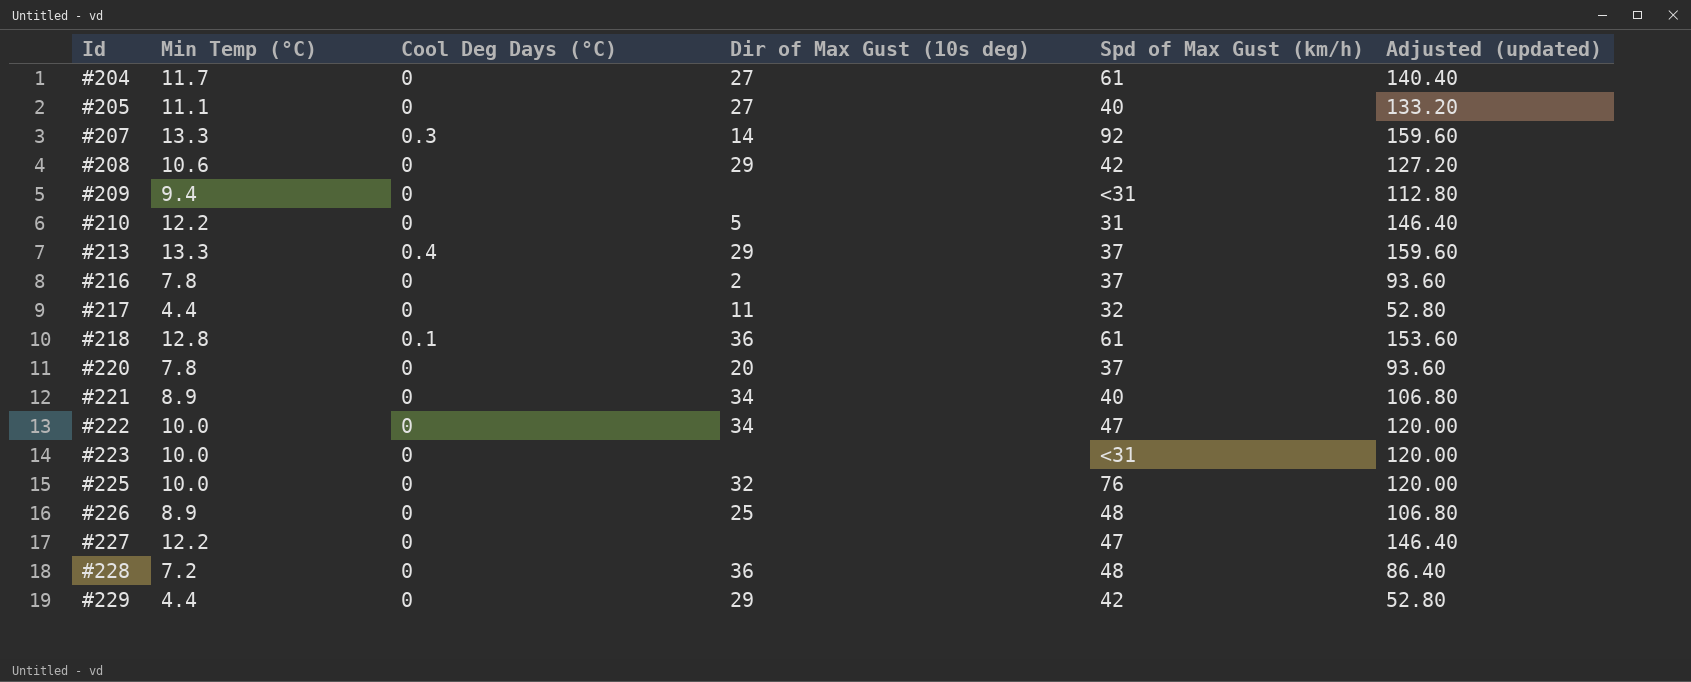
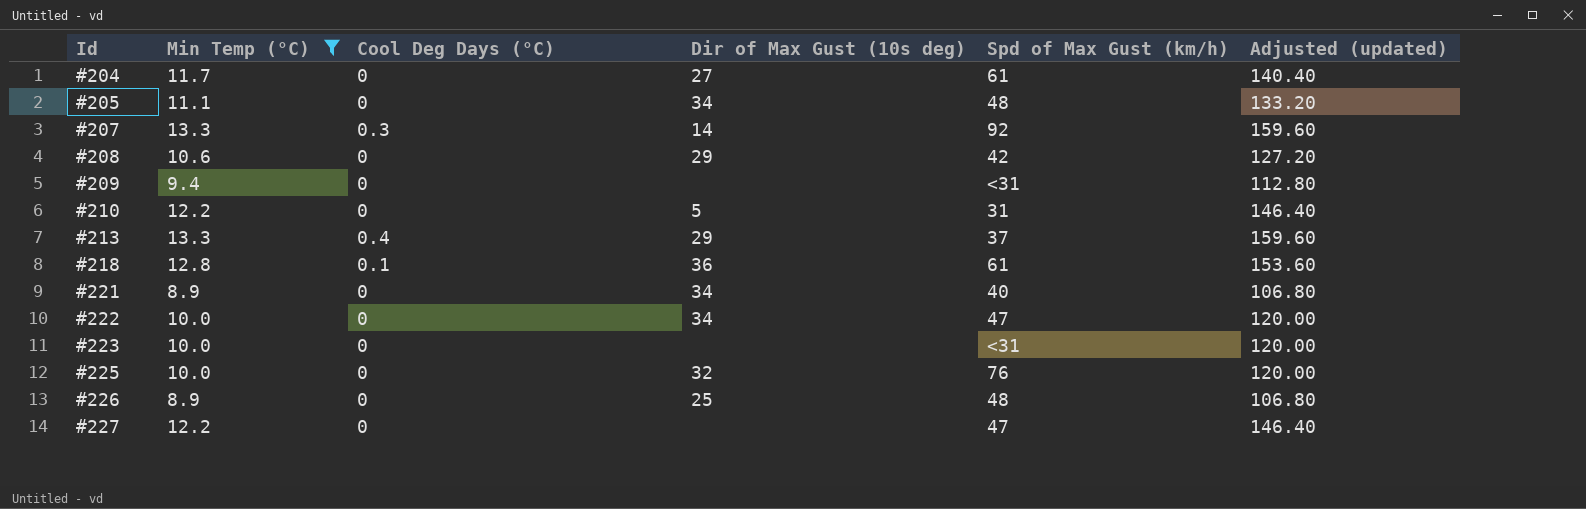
filter: none -> Min Temp (°C) >= 8.9
#205 | Dir of Max Gust (10s deg): 27 -> 34
#205 | Spd of Max Gust (km/h): 40 -> 48

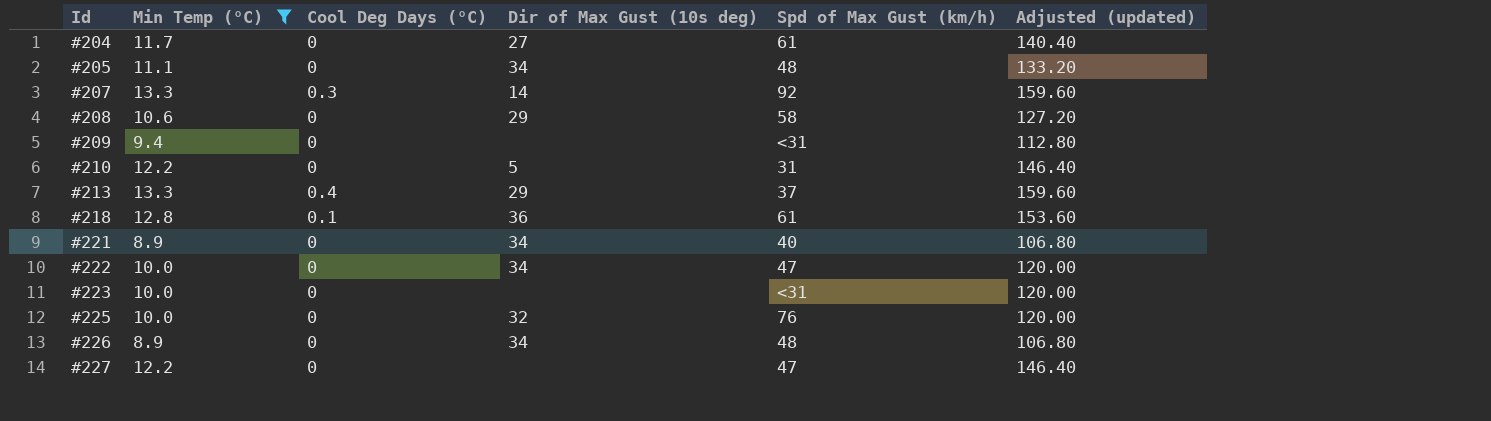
#208 | Spd of Max Gust (km/h): 42 -> 58
#226 | Dir of Max Gust (10s deg): 25 -> 34

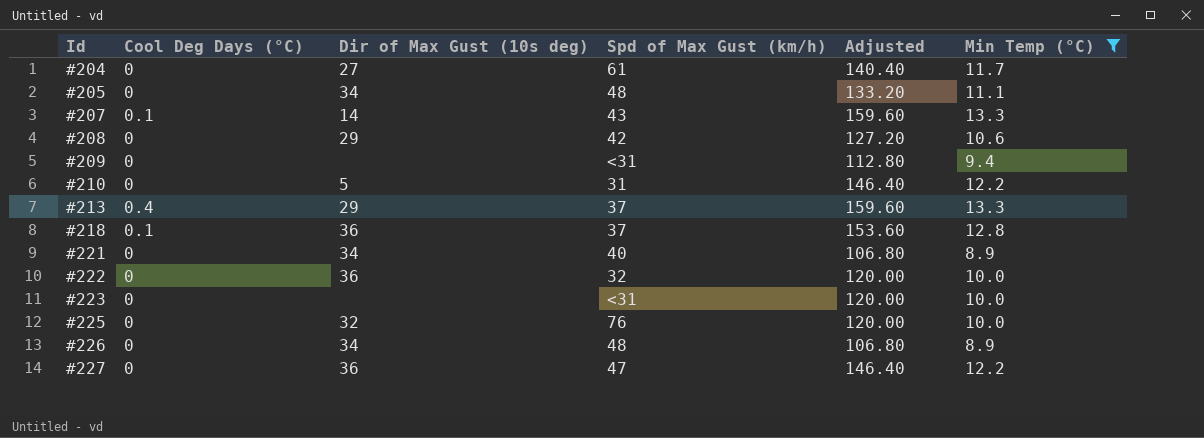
column name: Adjusted (updated) -> Adjusted
column Min Temp (°C) | position: 2 -> 6
#207 | Cool Deg Days (°C): 0.3 -> 0.1
#207 | Spd of Max Gust (km/h): 92 -> 43
#208 | Spd of Max Gust (km/h): 58 -> 42
#218 | Spd of Max Gust (km/h): 61 -> 37
#222 | Dir of Max Gust (10s deg): 34 -> 36
#222 | Spd of Max Gust (km/h): 47 -> 32
#227 | Dir of Max Gust (10s deg): none -> 36

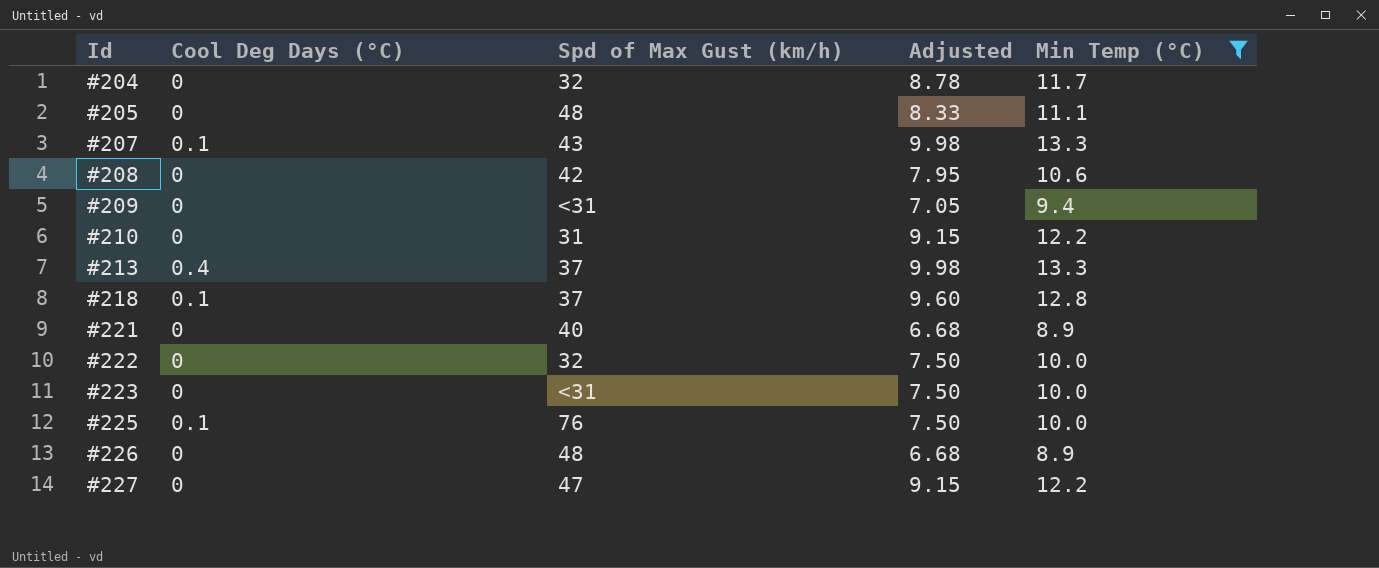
column Dir of Max Gust (10s deg) | position: 3 -> none
column Adjusted | formula: [Min Temp (°C)] * 12 -> [Min Temp (°C)] * 0.75
#204 | Spd of Max Gust (km/h): 61 -> 32
#225 | Cool Deg Days (°C): 0 -> 0.1

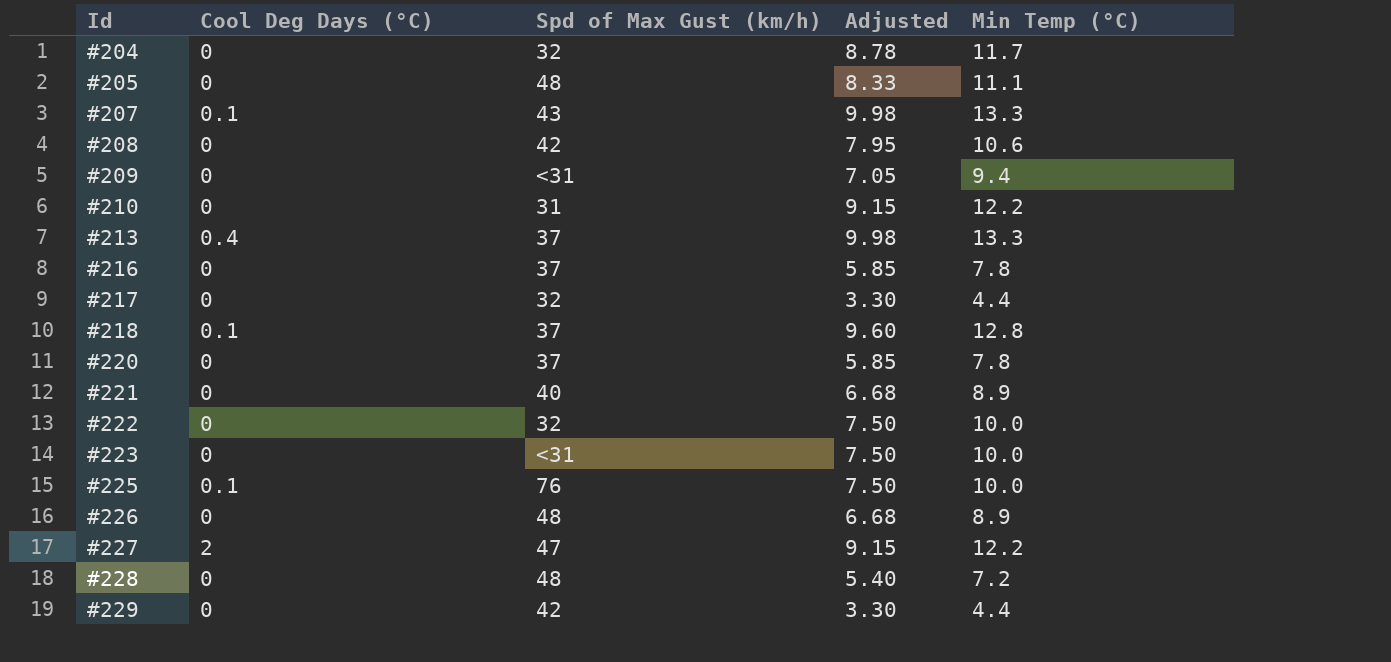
filter: Min Temp (°C) >= 8.9 -> none
#227 | Cool Deg Days (°C): 0 -> 2

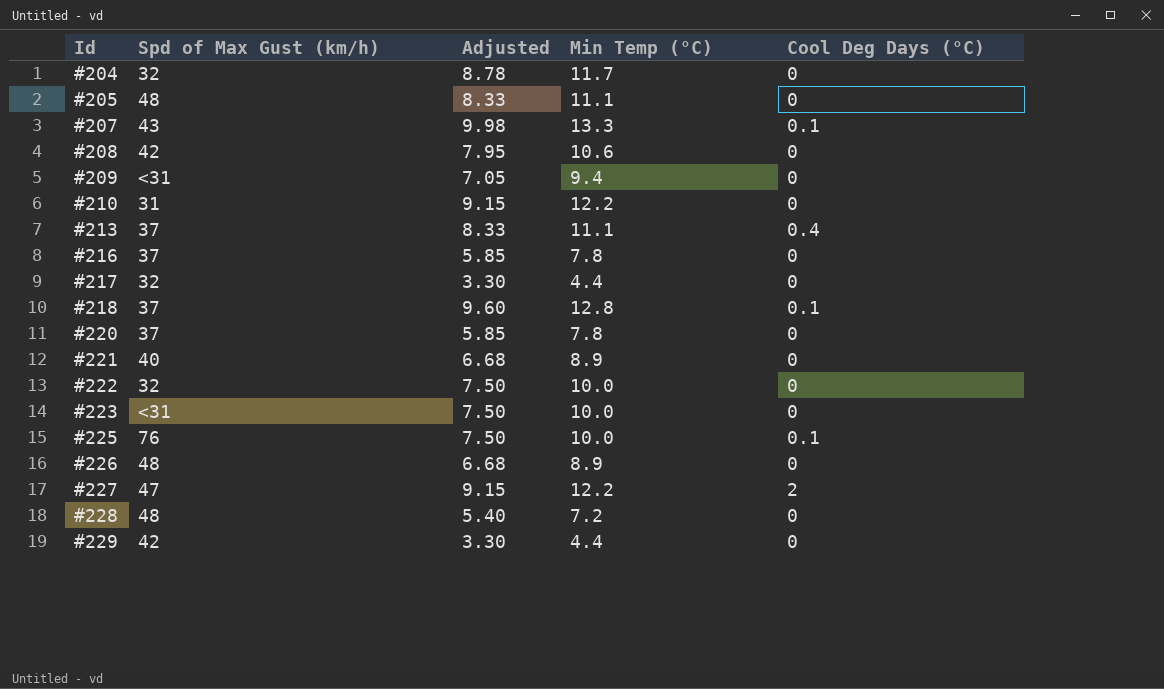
column Cool Deg Days (°C) | position: 2 -> 5
#213 | Adjusted: 9.98 -> 8.33
#213 | Min Temp (°C): 13.3 -> 11.1

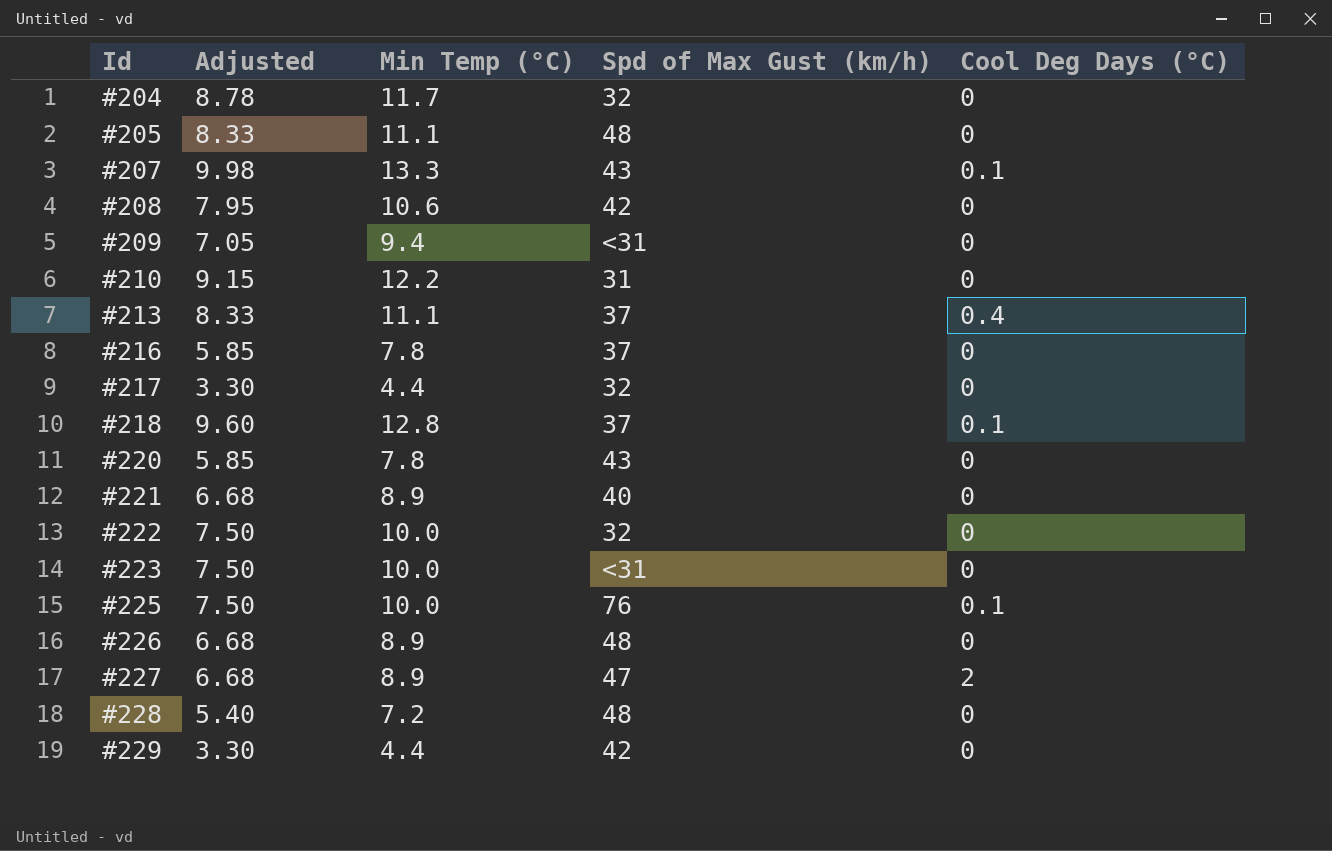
column Spd of Max Gust (km/h) | position: 2 -> 4
#220 | Spd of Max Gust (km/h): 37 -> 43
#227 | Adjusted: 9.15 -> 6.68
#227 | Min Temp (°C): 12.2 -> 8.9

